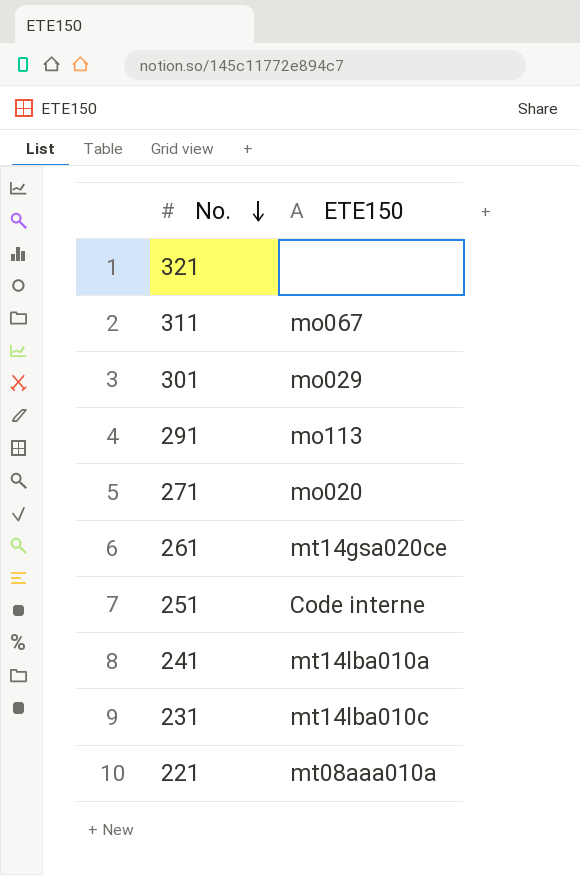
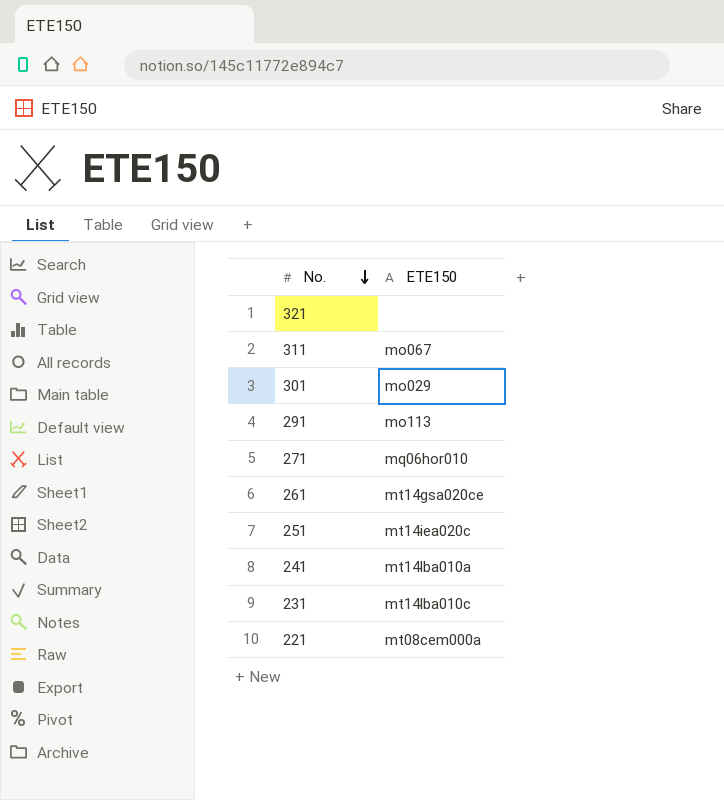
271 | ETE150: mo020 -> mq06hor010
251 | ETE150: Code interne -> mt14iea020c
221 | ETE150: mt08aaa010a -> mt08cem000a

